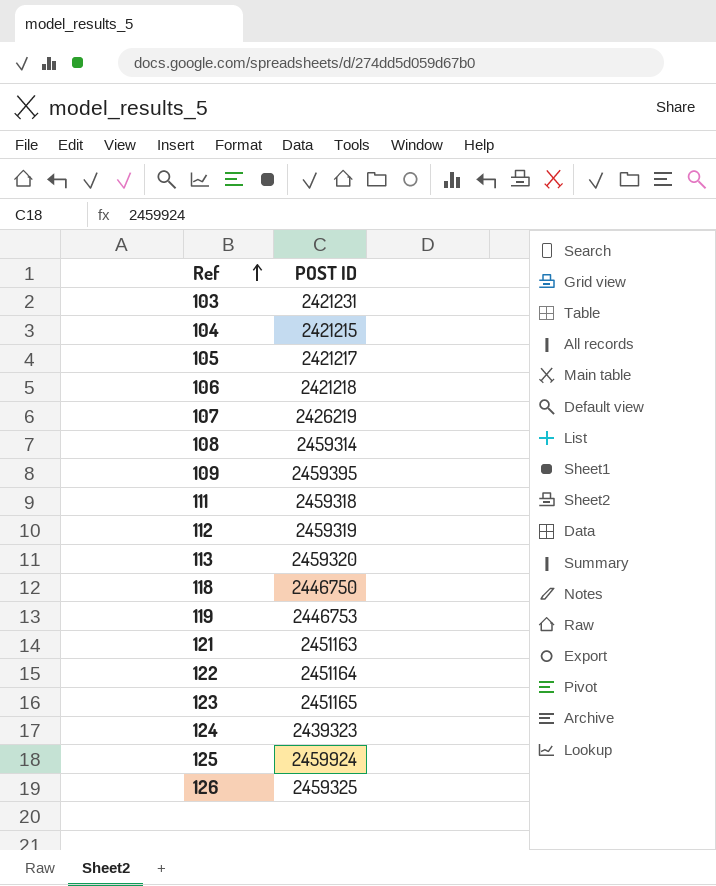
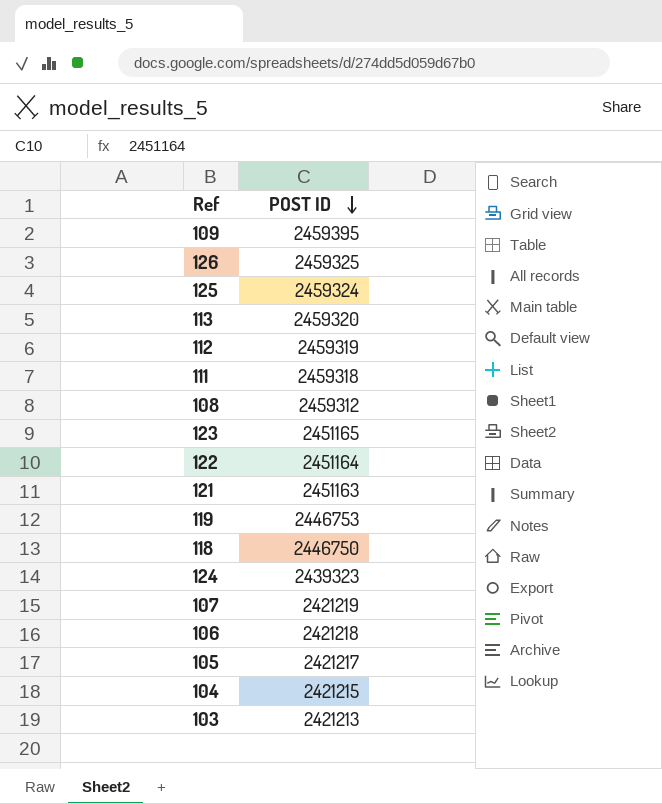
row order: Ref ascending -> POST ID descending
125 | POST ID: 2459924 -> 2459324
108 | POST ID: 2459314 -> 2459312
107 | POST ID: 2426219 -> 2421219
103 | POST ID: 2421231 -> 2421213

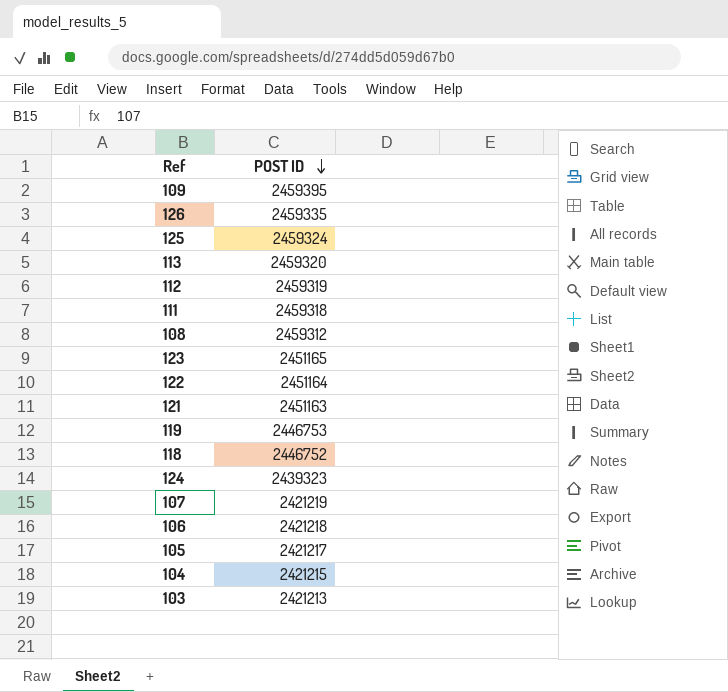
126 | POST ID: 2459325 -> 2459335
118 | POST ID: 2446750 -> 2446752

